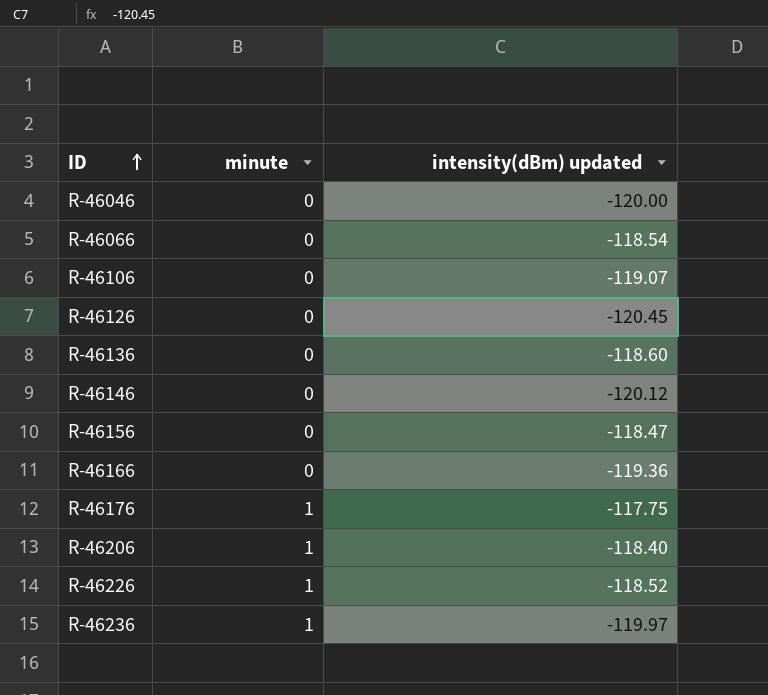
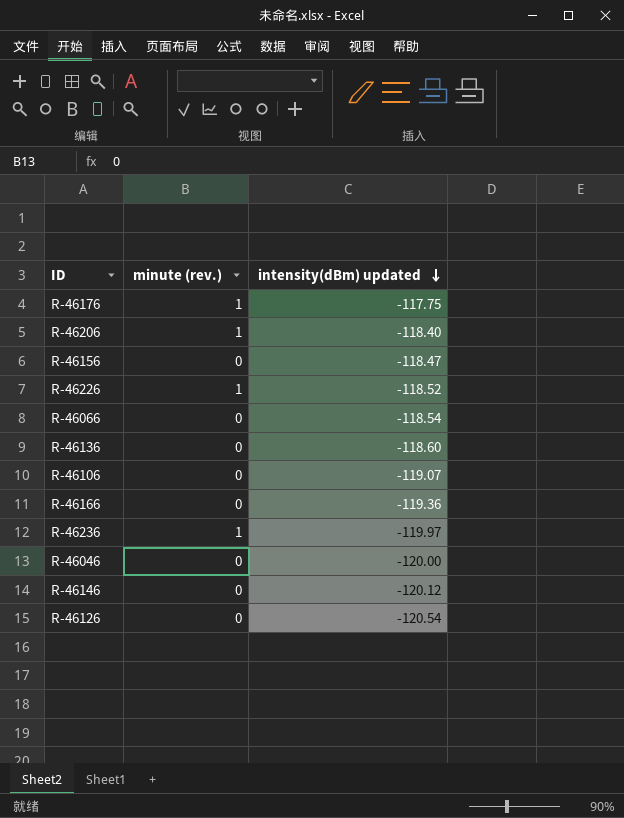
row order: ID ascending -> intensity(dBm) updated descending
column name: minute -> minute (rev.)
R-46126 | intensity(dBm) updated: -120.45 -> -120.54

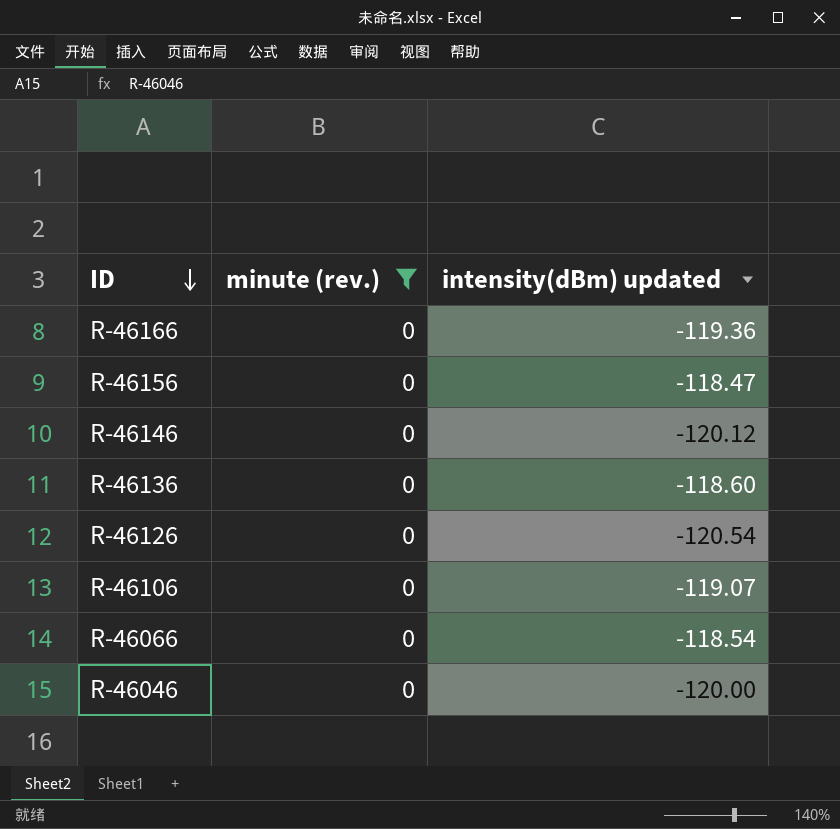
filter: none -> minute (rev.) = 0
row order: intensity(dBm) updated descending -> ID descending

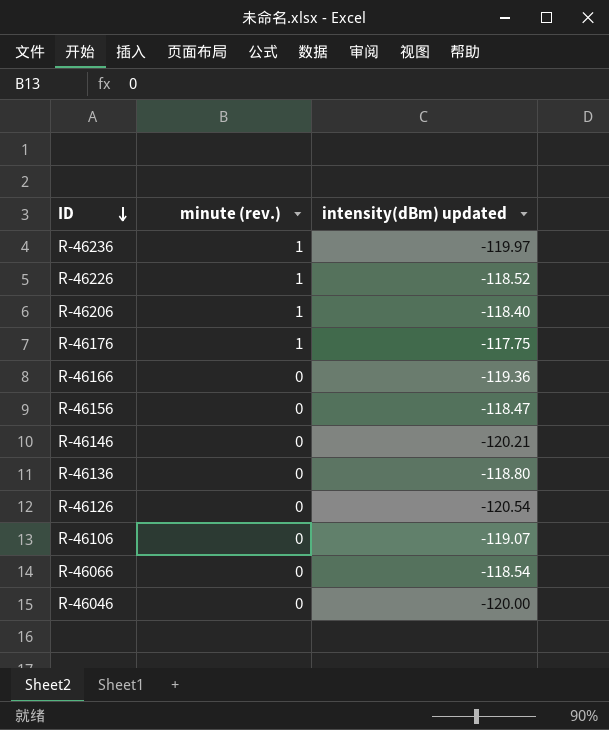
filter: minute (rev.) = 0 -> none
R-46146 | intensity(dBm) updated: -120.12 -> -120.21
R-46136 | intensity(dBm) updated: -118.60 -> -118.80

